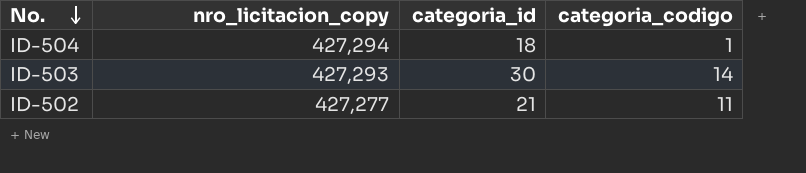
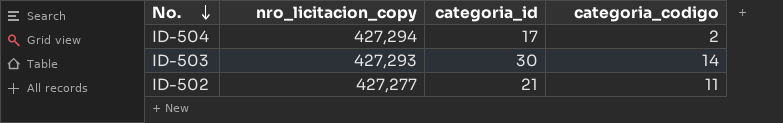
ID-504 | categoria_id: 18 -> 17
ID-504 | categoria_codigo: 1 -> 2

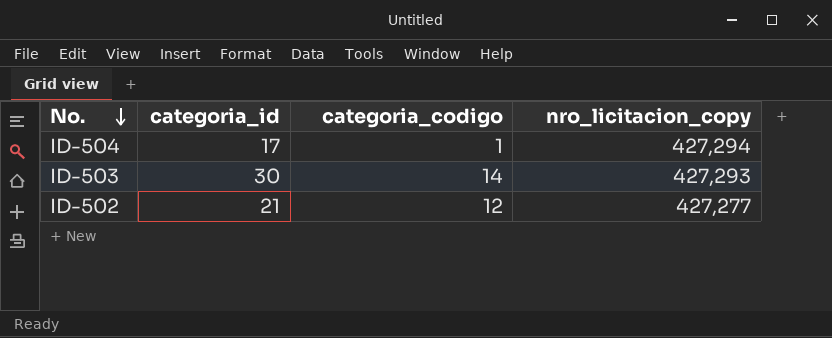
column nro_licitacion_copy | position: 2 -> 4
ID-504 | categoria_codigo: 2 -> 1
ID-502 | categoria_codigo: 11 -> 12

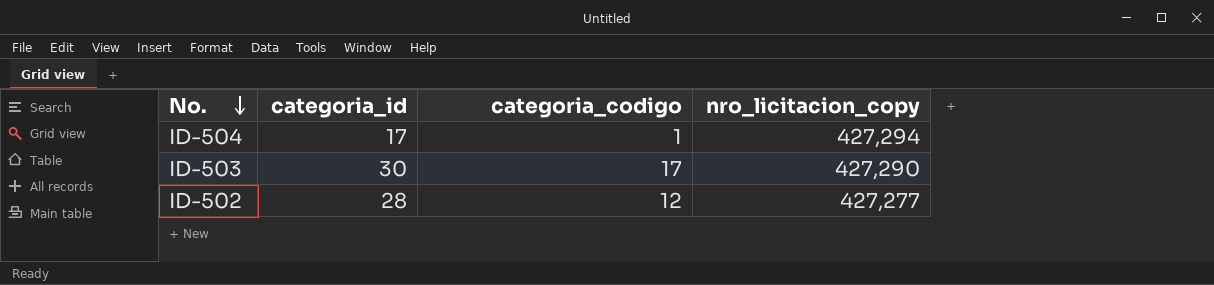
ID-503 | categoria_codigo: 14 -> 17
ID-503 | nro_licitacion_copy: 427,293 -> 427,290
ID-502 | categoria_id: 21 -> 28

